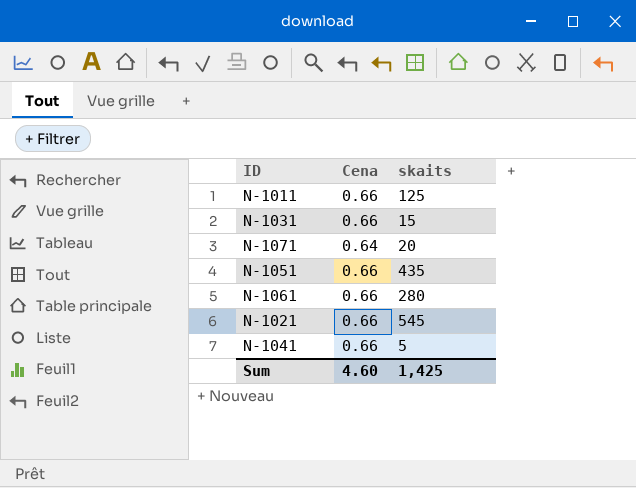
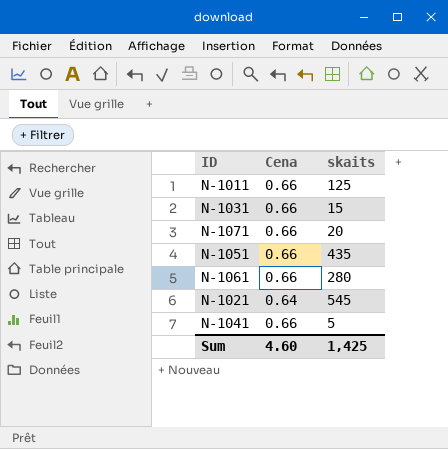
N-1071 | Cena: 0.64 -> 0.66
N-1021 | Cena: 0.66 -> 0.64

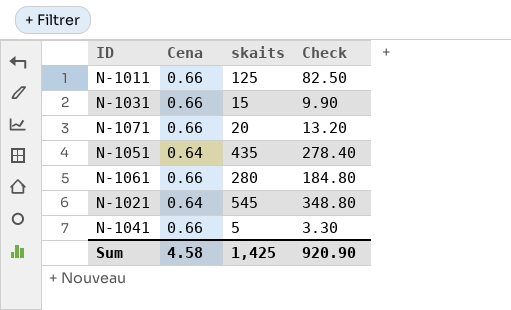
column Check | formula: none -> [Cena] * [skaits]
N-1051 | Cena: 0.66 -> 0.64
Sum | Cena: 4.60 -> 4.58

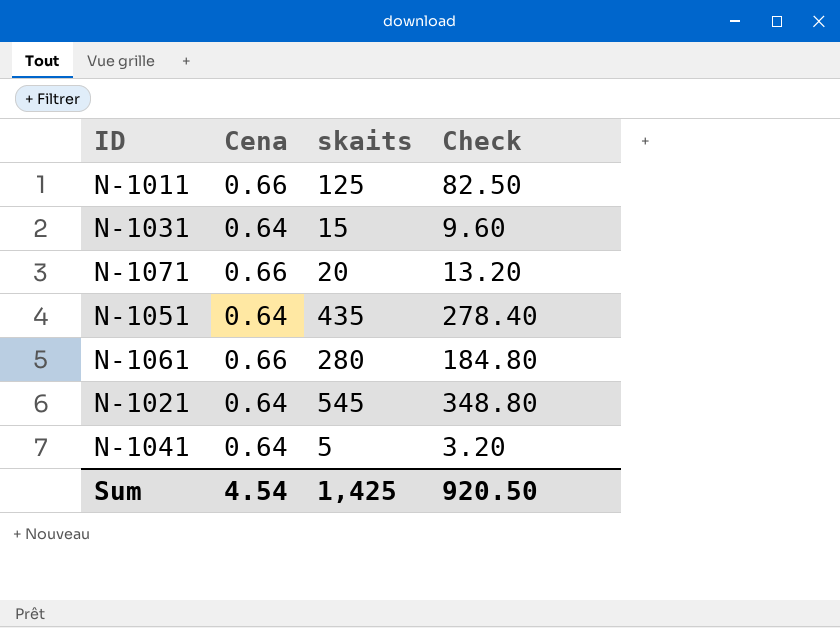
N-1031 | Cena: 0.66 -> 0.64
N-1031 | Check: 9.90 -> 9.60
N-1041 | Cena: 0.66 -> 0.64
N-1041 | Check: 3.30 -> 3.20
Sum | Cena: 4.58 -> 4.54
Sum | Check: 920.90 -> 920.50

